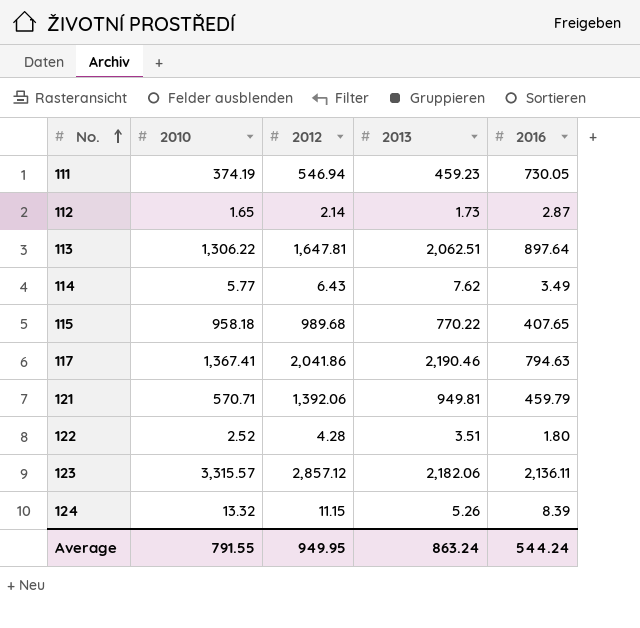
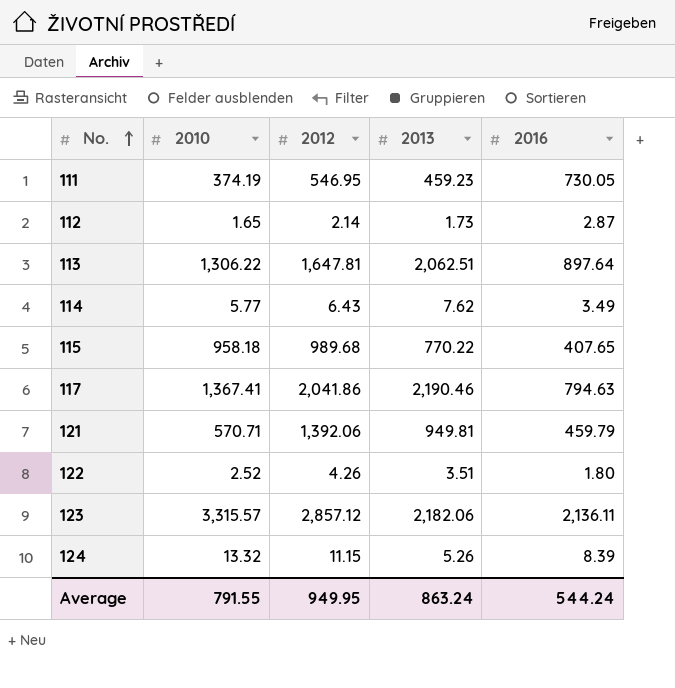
111 | 2012: 546.94 -> 546.95
122 | 2012: 4.28 -> 4.26

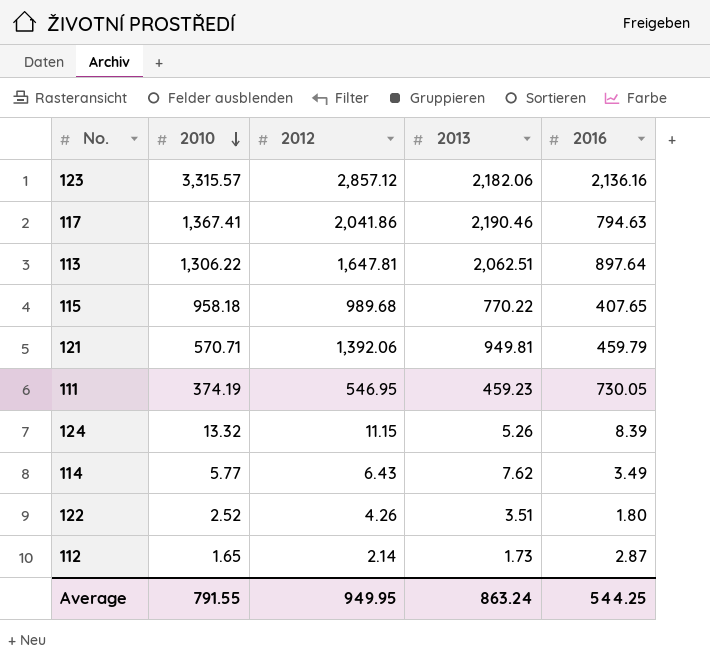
row order: No. ascending -> 2010 descending
123 | 2016: 2,136.11 -> 2,136.16
Average | 2016: 544.24 -> 544.25

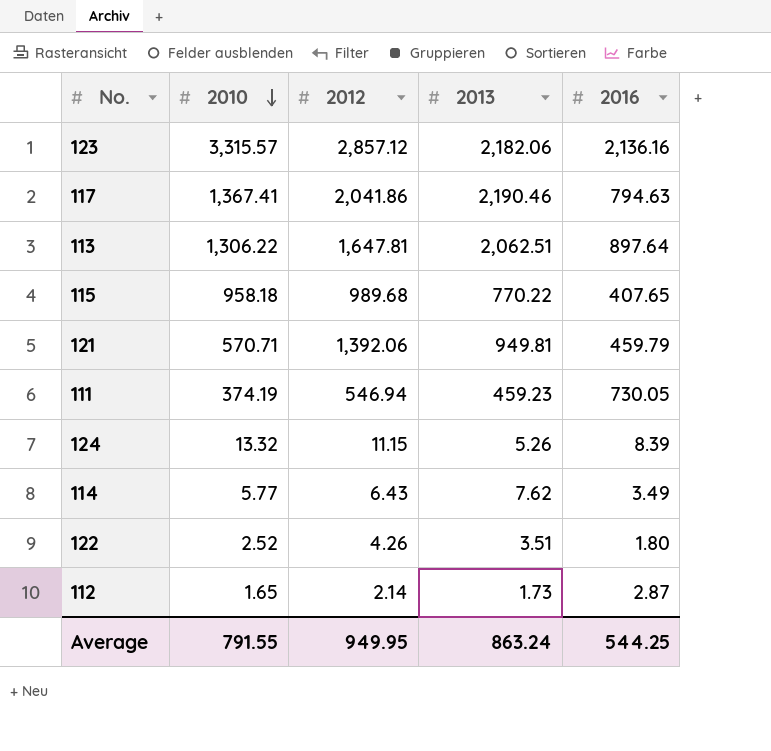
111 | 2012: 546.95 -> 546.94

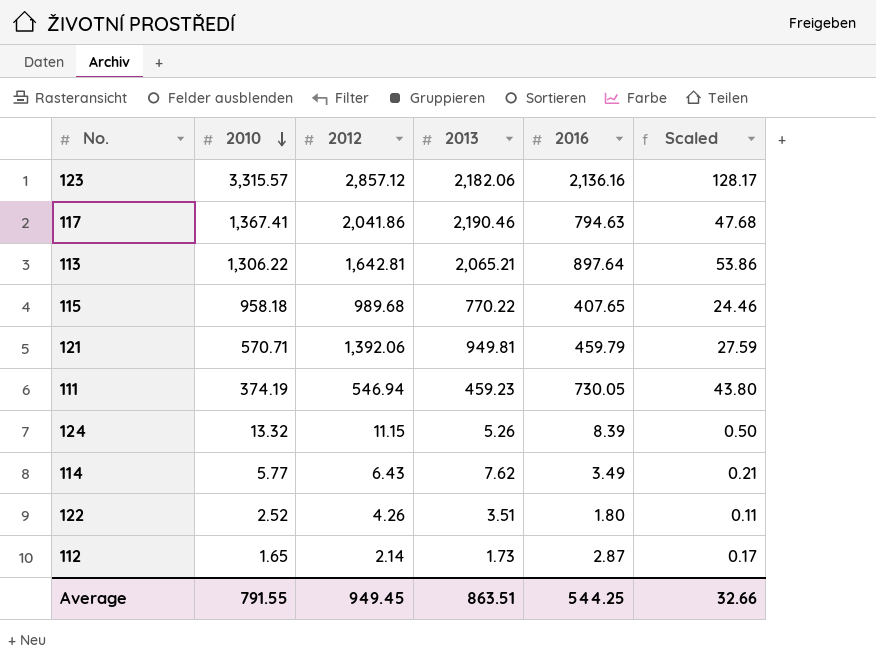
column Scaled | formula: none -> [2016] * 0.06
113 | 2012: 1,647.81 -> 1,642.81
113 | 2013: 2,062.51 -> 2,065.21
Average | 2012: 949.95 -> 949.45
Average | 2013: 863.24 -> 863.51

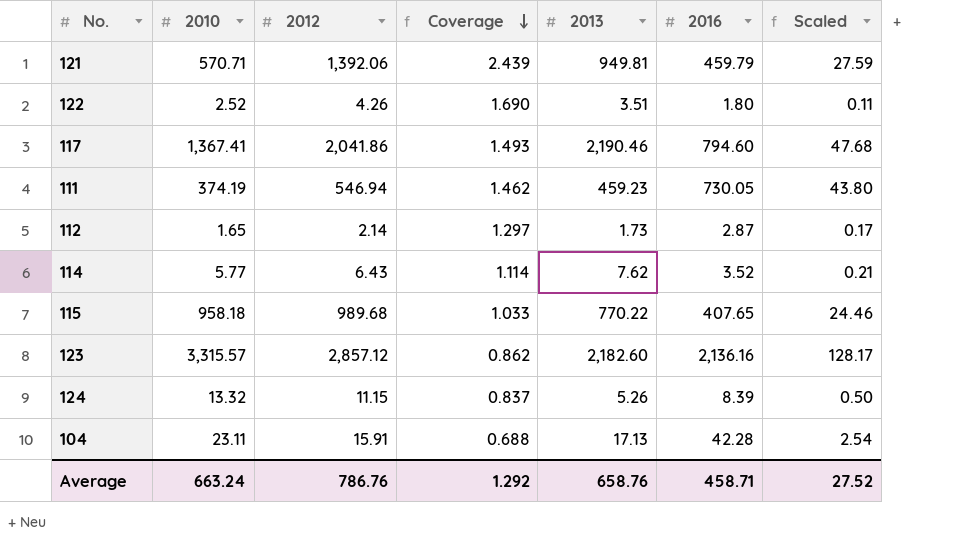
row order: 2010 descending -> Coverage descending
column Coverage | formula: none -> [2012] / [2010]
row 113: 1,306.22 | 1,642.81 | 2,065.21 | 897.64 | 53.86 -> none
117 | 2016: 794.63 -> 794.60
114 | 2016: 3.49 -> 3.52
123 | 2013: 2,182.06 -> 2,182.60
row 104: none -> 23.11 | 15.91 | 0.688 | 17.13 | 42.28 | 2.54
Average | 2010: 791.55 -> 663.24
Average | 2012: 949.45 -> 786.76
Average | 2013: 863.51 -> 658.76
Average | 2016: 544.25 -> 458.71
Average | Scaled: 32.66 -> 27.52

